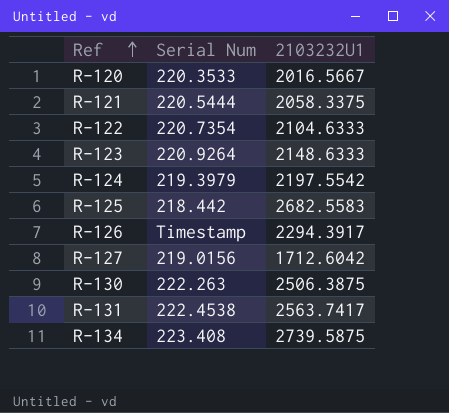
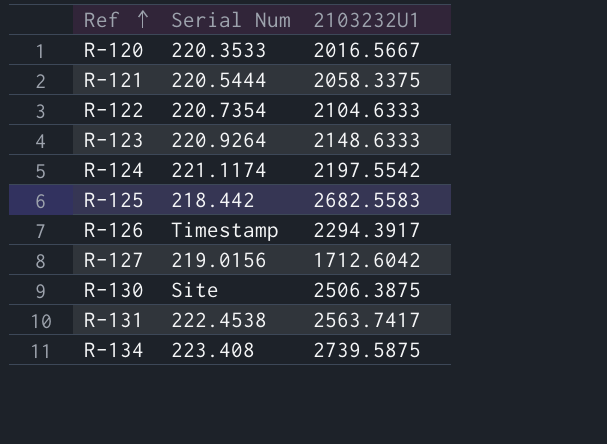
R-124 | Serial Num: 219.3979 -> 221.1174
R-130 | Serial Num: 222.263 -> Site

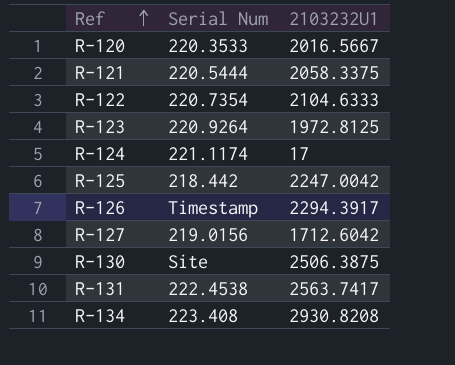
R-123 | 2103232U1: 2148.6333 -> 1972.8125
R-124 | 2103232U1: 2197.5542 -> 17
R-125 | 2103232U1: 2682.5583 -> 2247.0042
R-134 | 2103232U1: 2739.5875 -> 2930.8208

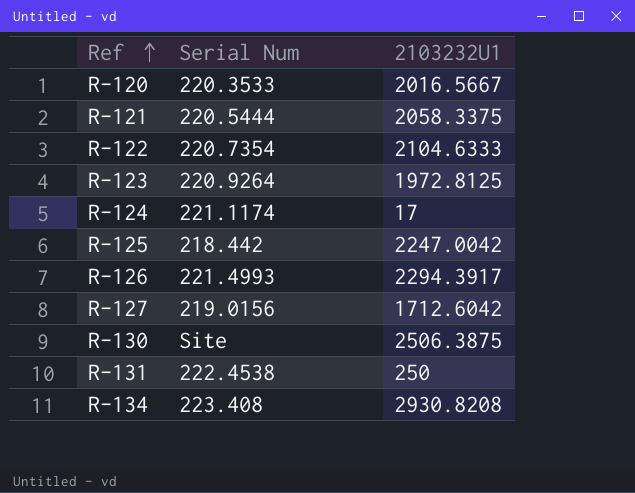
R-126 | Serial Num: Timestamp -> 221.4993
R-131 | 2103232U1: 2563.7417 -> 250

